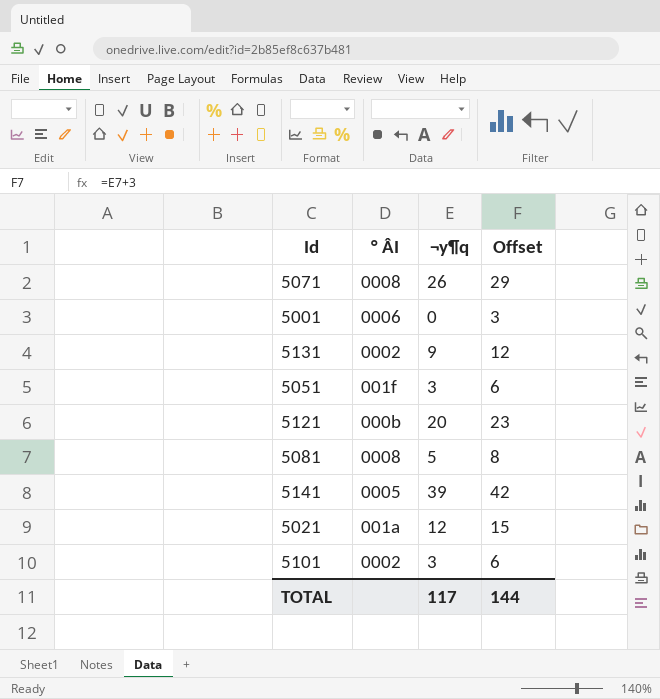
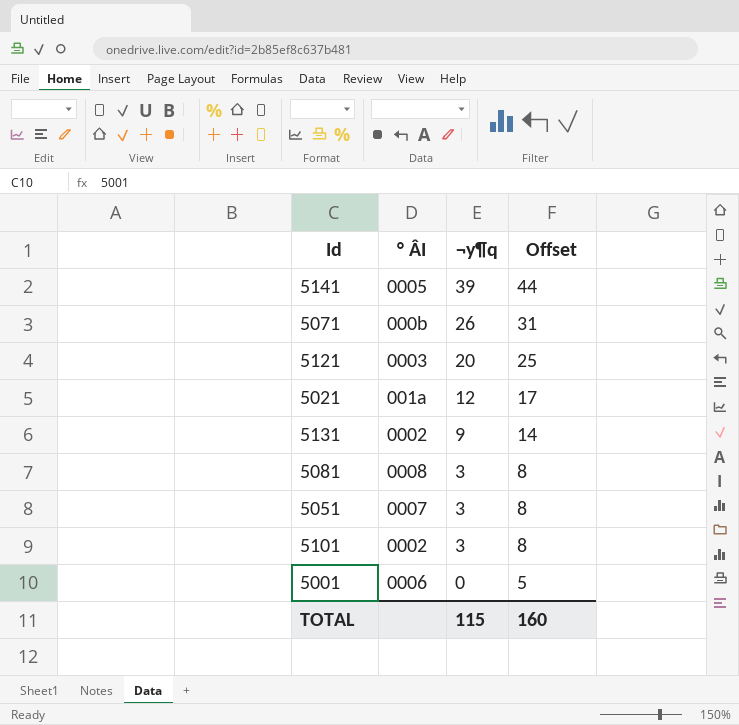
row order: none -> ¬y¶q descending
column Offset | formula: [¬y¶q] + 3 -> [¬y¶q] + 5
5071 | ° ÂI: 0008 -> 000b
5121 | ° ÂI: 000b -> 0003
5081 | ¬y¶q: 5 -> 3
5051 | ° ÂI: 001f -> 0007
TOTAL | ¬y¶q: 117 -> 115
TOTAL | Offset: 144 -> 160

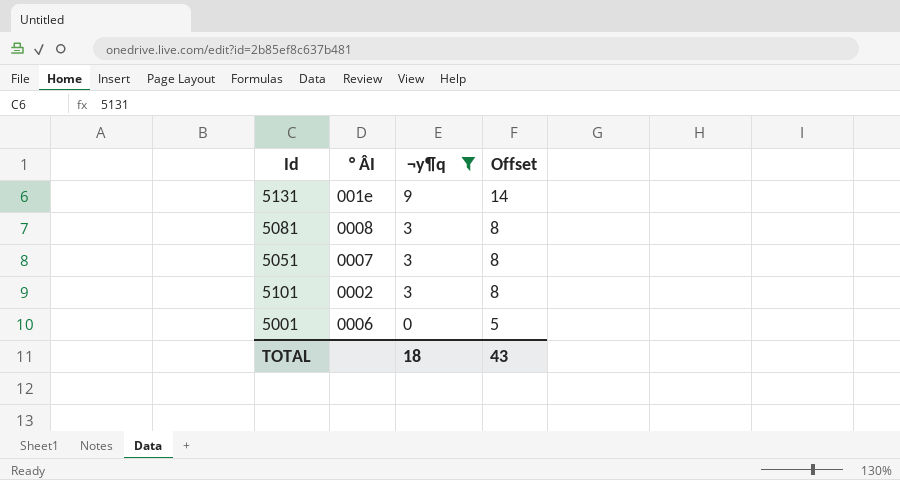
filter: none -> ¬y¶q <= 9
5131 | ° ÂI: 0002 -> 001e
TOTAL | ¬y¶q: 115 -> 18
TOTAL | Offset: 160 -> 43

